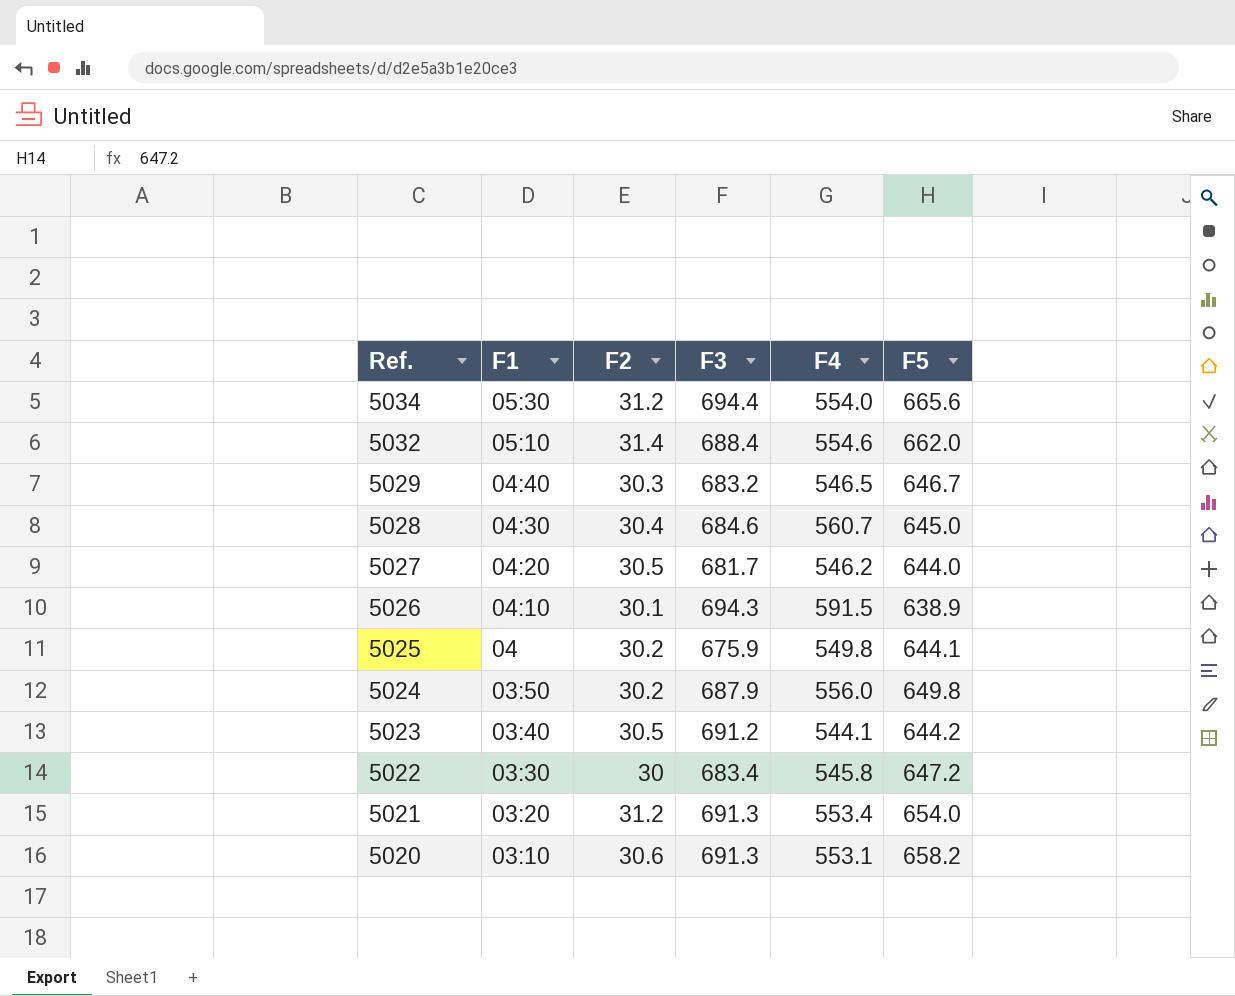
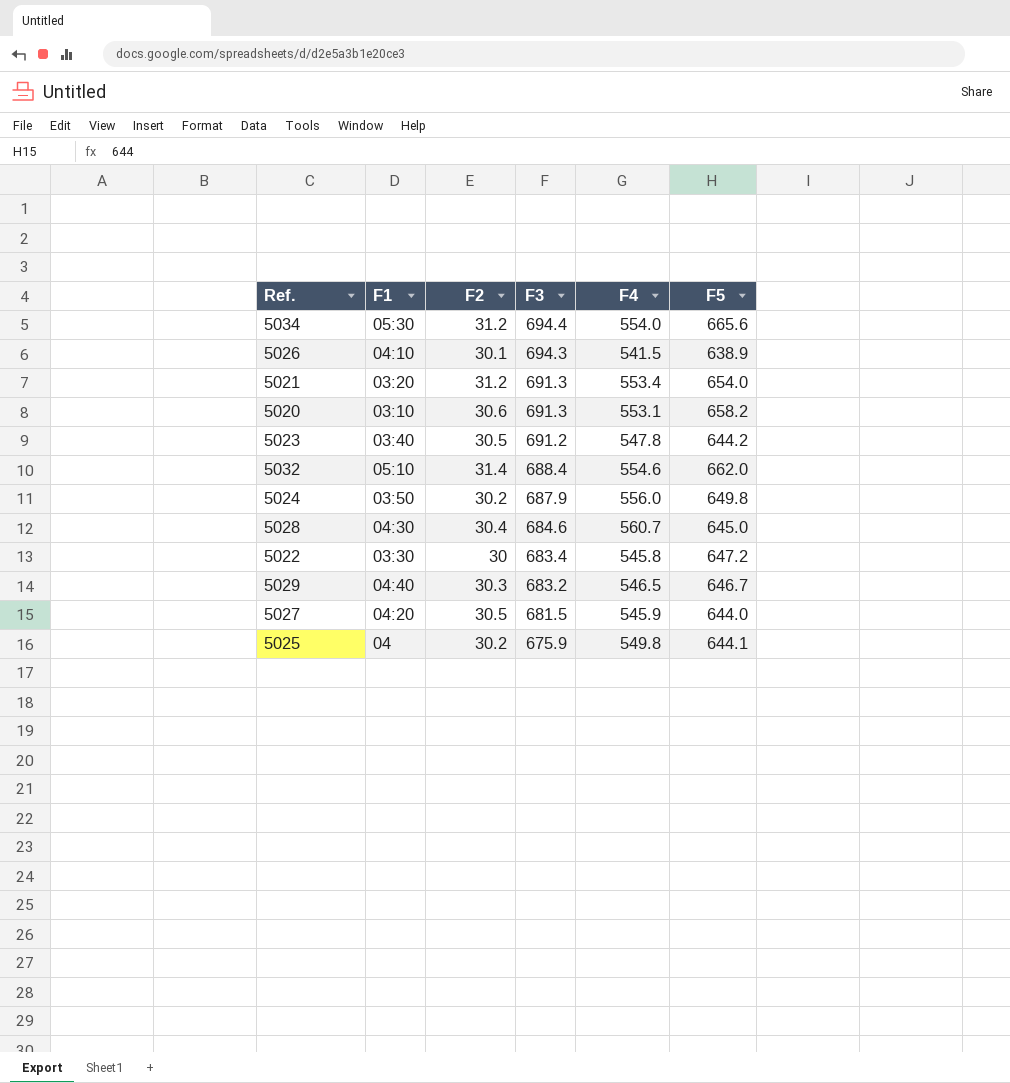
row order: Ref. descending -> F3 descending
5026 | F4: 591.5 -> 541.5
5023 | F4: 544.1 -> 547.8
5027 | F3: 681.7 -> 681.5
5027 | F4: 546.2 -> 545.9

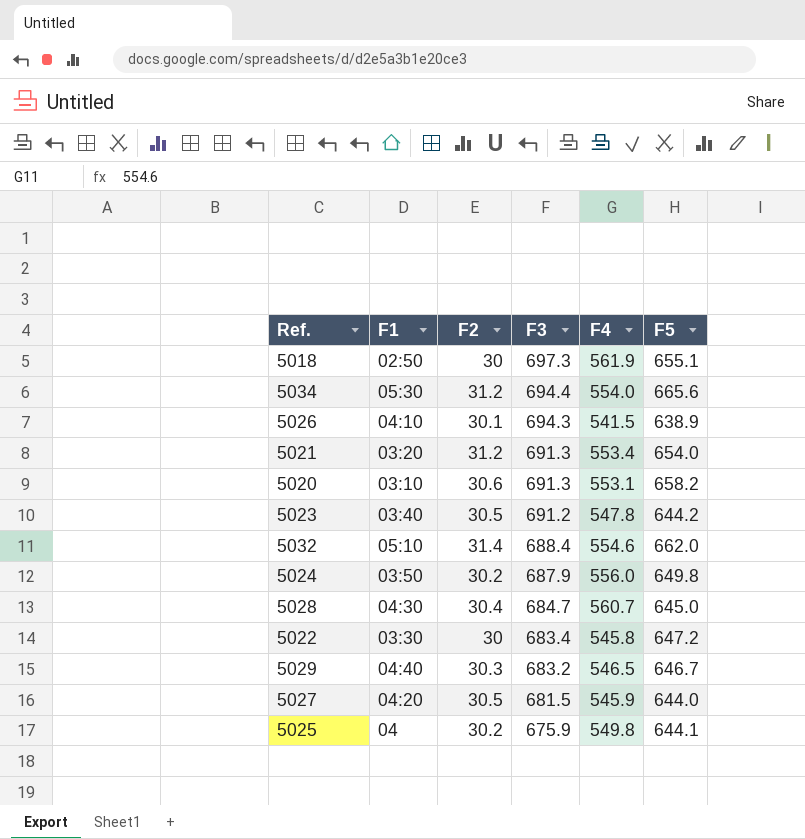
row 5018: none -> 02:50 | 30 | 697.3 | 561.9 | 655.1
5028 | F3: 684.6 -> 684.7

